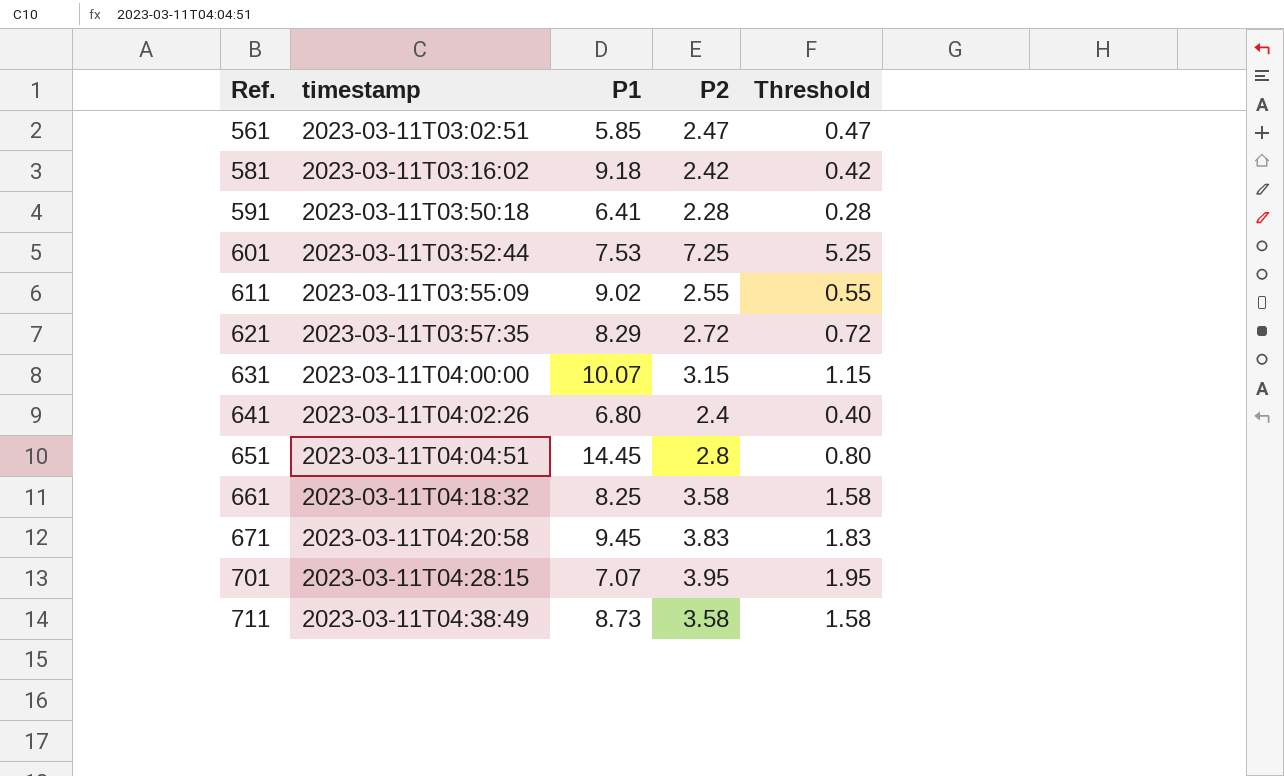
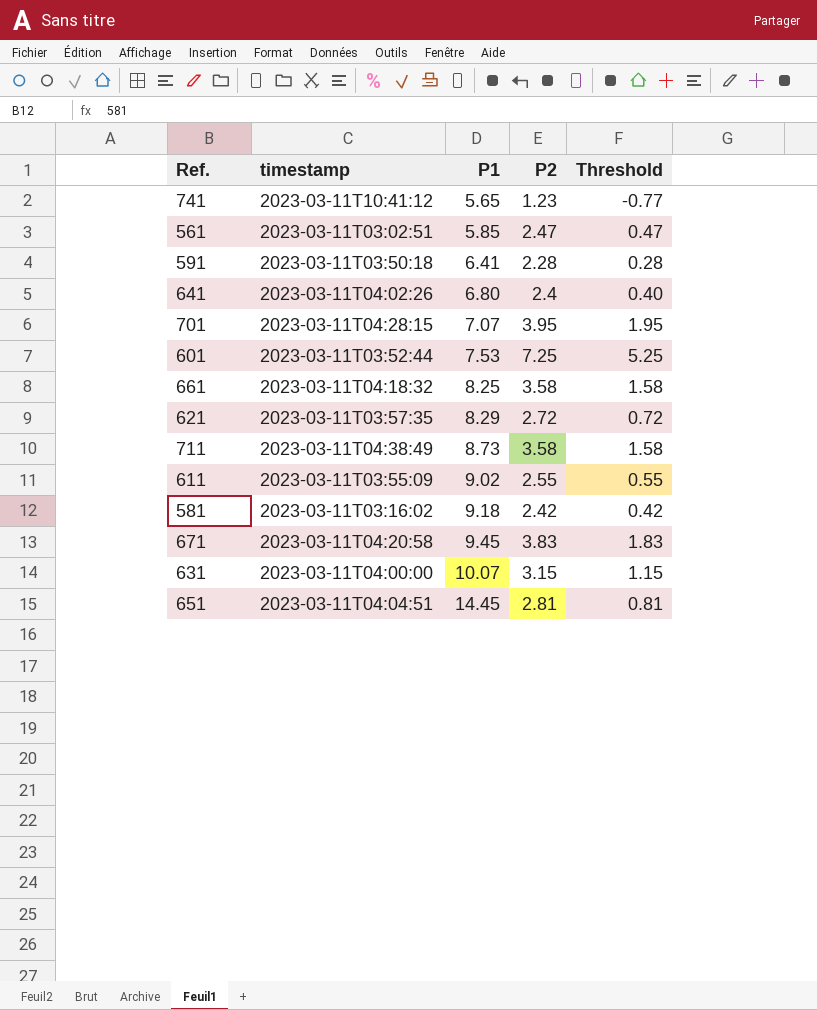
row order: Ref. ascending -> P1 ascending
row 741: none -> 2023-03-11T10:41:12 | 5.65 | 1.23 | -0.77
651 | P2: 2.8 -> 2.81
651 | Threshold: 0.80 -> 0.81

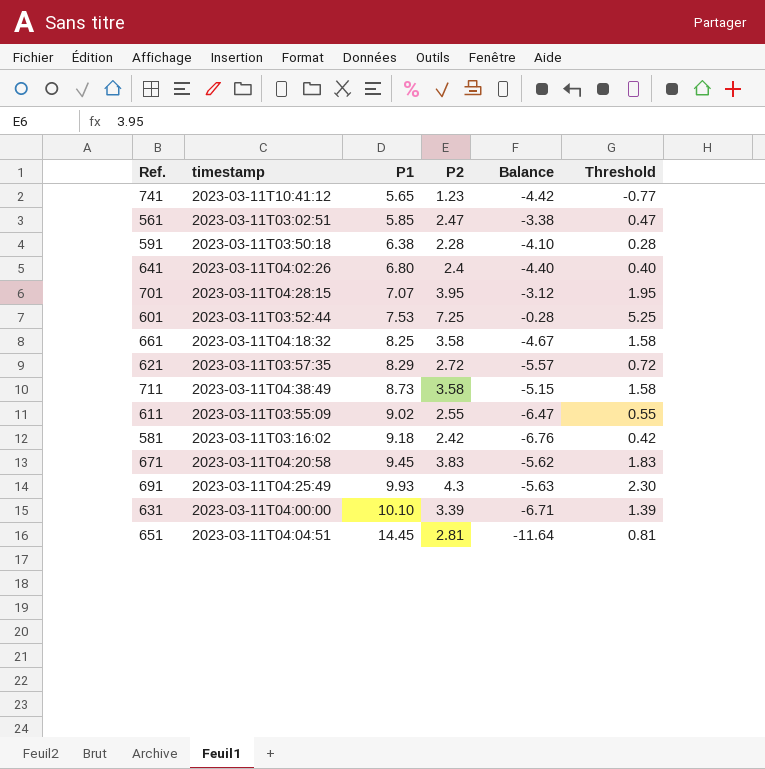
column Balance | formula: none -> [P2] - [P1]
591 | P1: 6.41 -> 6.38
row 691: none -> 2023-03-11T04:25:49 | 9.93 | 4.3 | -5.63 | 2.30
631 | P1: 10.07 -> 10.10
631 | P2: 3.15 -> 3.39
631 | Threshold: 1.15 -> 1.39

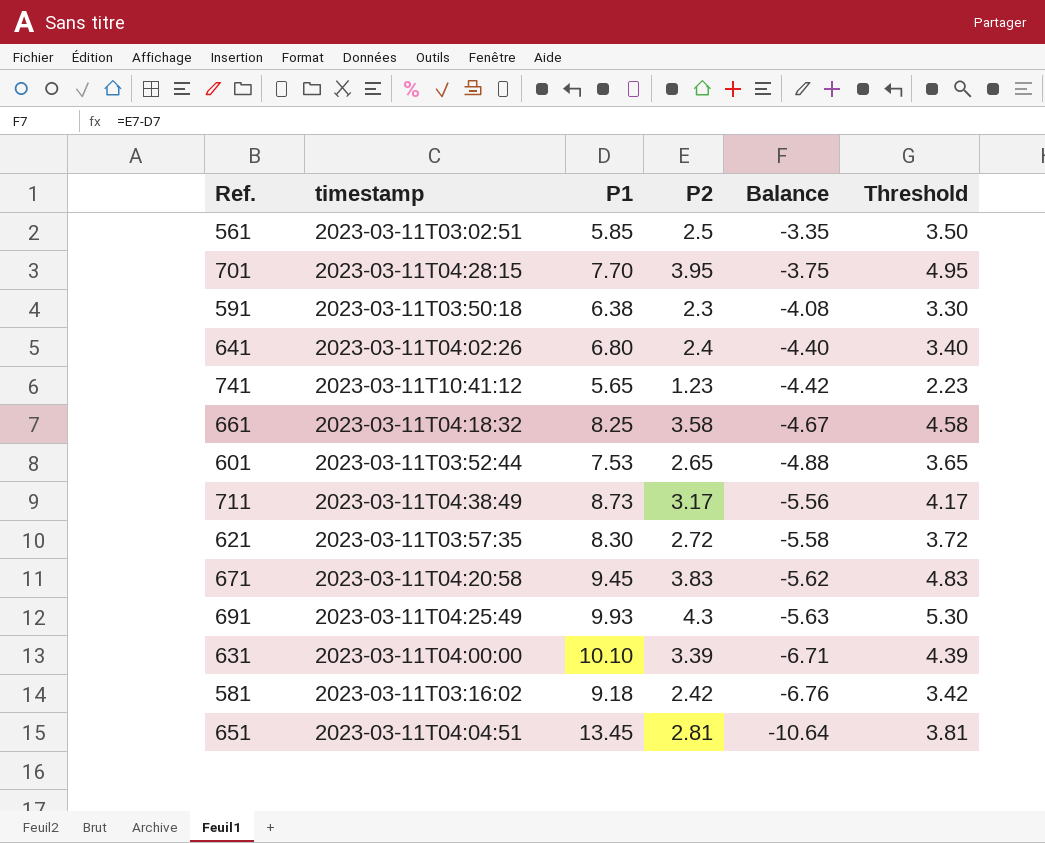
row order: P1 ascending -> Balance descending
column Threshold | formula: [P2] - 2 -> [P2] + 1
row 611: 2023-03-11T03:55:09 | 9.02 | 2.55 | -6.47 | 0.55 -> none
561 | P2: 2.47 -> 2.5
561 | Balance: -3.38 -> -3.35
701 | P1: 7.07 -> 7.70
701 | Balance: -3.12 -> -3.75
591 | P2: 2.28 -> 2.3
591 | Balance: -4.10 -> -4.08
601 | P2: 7.25 -> 2.65
601 | Balance: -0.28 -> -4.88
711 | P2: 3.58 -> 3.17
711 | Balance: -5.15 -> -5.56
621 | P1: 8.29 -> 8.30
621 | Balance: -5.57 -> -5.58
651 | P1: 14.45 -> 13.45
651 | Balance: -11.64 -> -10.64

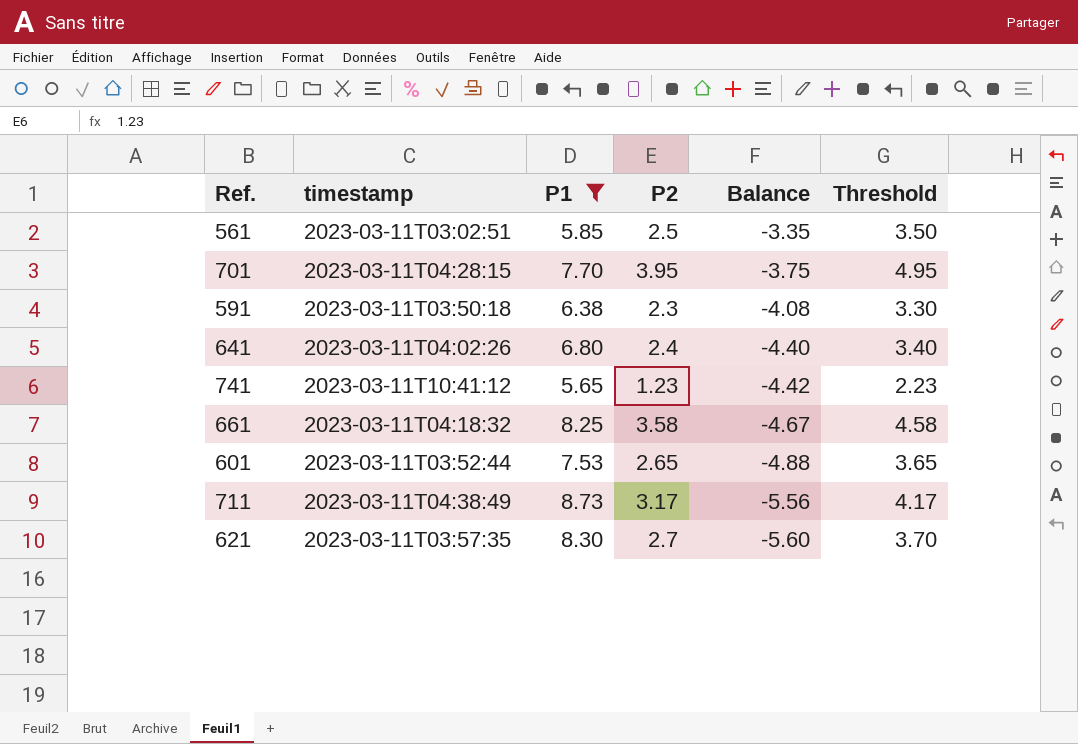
filter: none -> P1 <= 8.73
621 | P2: 2.72 -> 2.7
621 | Balance: -5.58 -> -5.60
621 | Threshold: 3.72 -> 3.70

